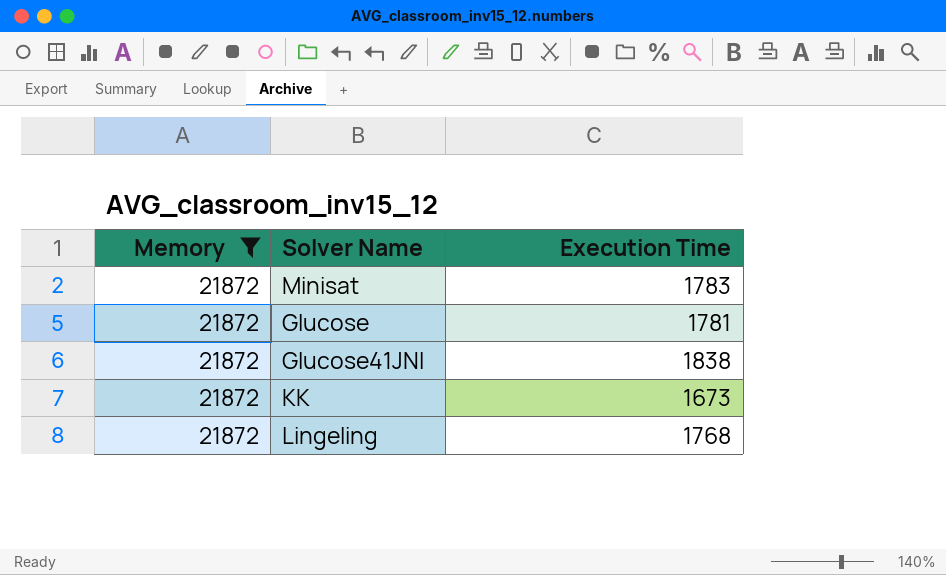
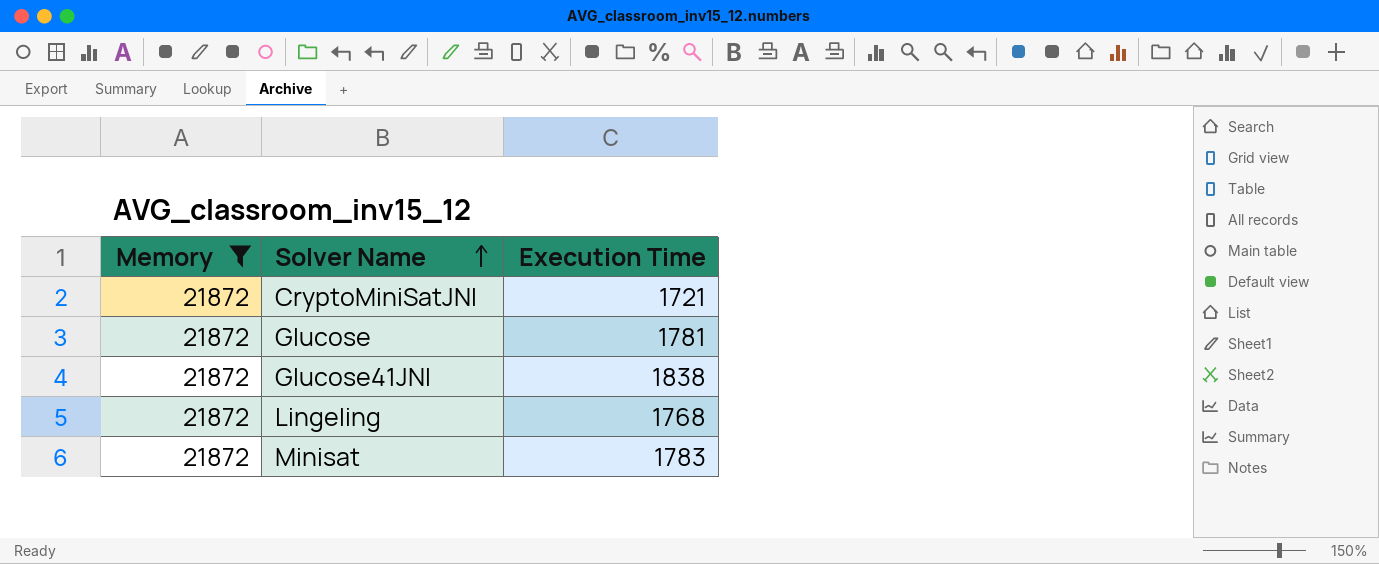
row order: none -> Solver Name ascending
row KK: 21872 | 1673 -> none
row CryptoMiniSatJNI: none -> 21872 | 1721

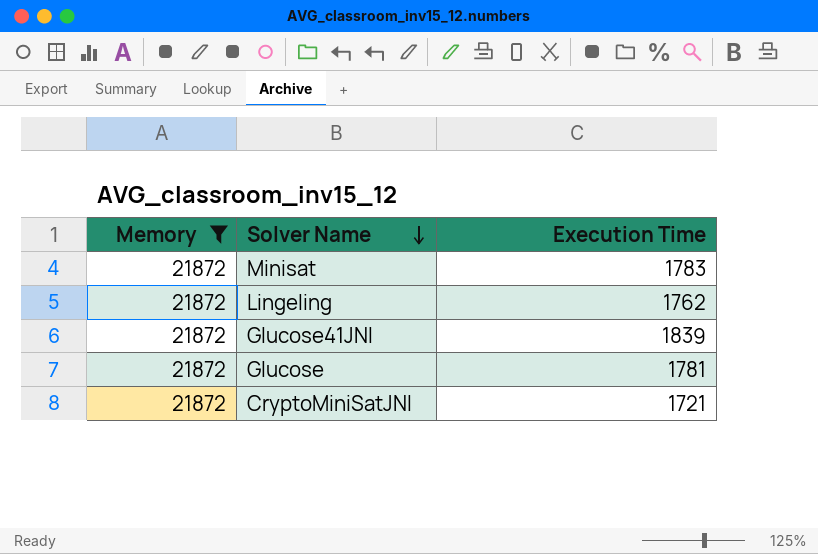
row order: Solver Name ascending -> Solver Name descending
Lingeling | Execution Time: 1768 -> 1762
Glucose41JNI | Execution Time: 1838 -> 1839

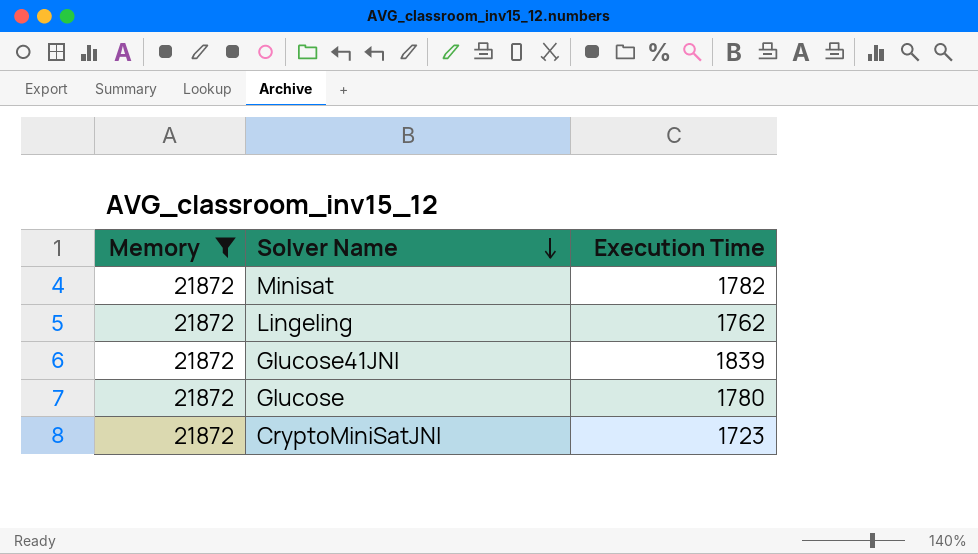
Minisat | Execution Time: 1783 -> 1782
Glucose | Execution Time: 1781 -> 1780
CryptoMiniSatJNI | Execution Time: 1721 -> 1723

